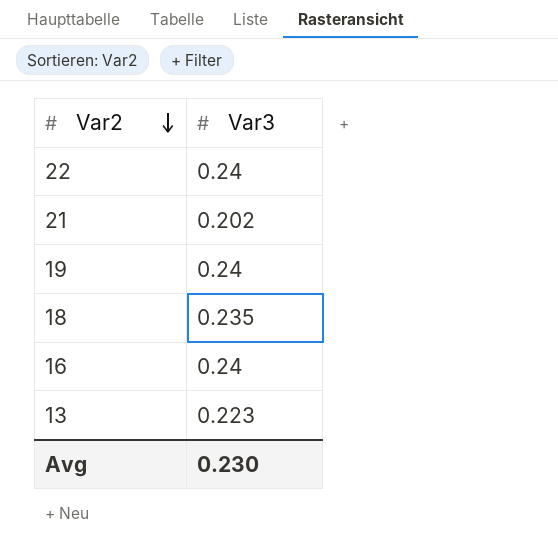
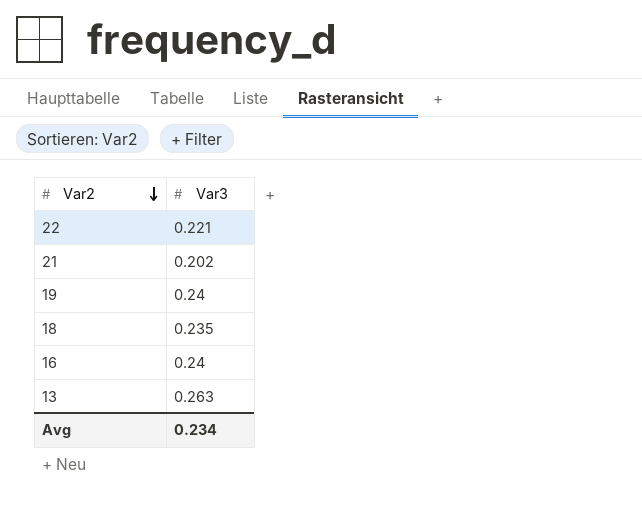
22 | Var3: 0.24 -> 0.221
13 | Var3: 0.223 -> 0.263
Avg | Var3: 0.230 -> 0.234

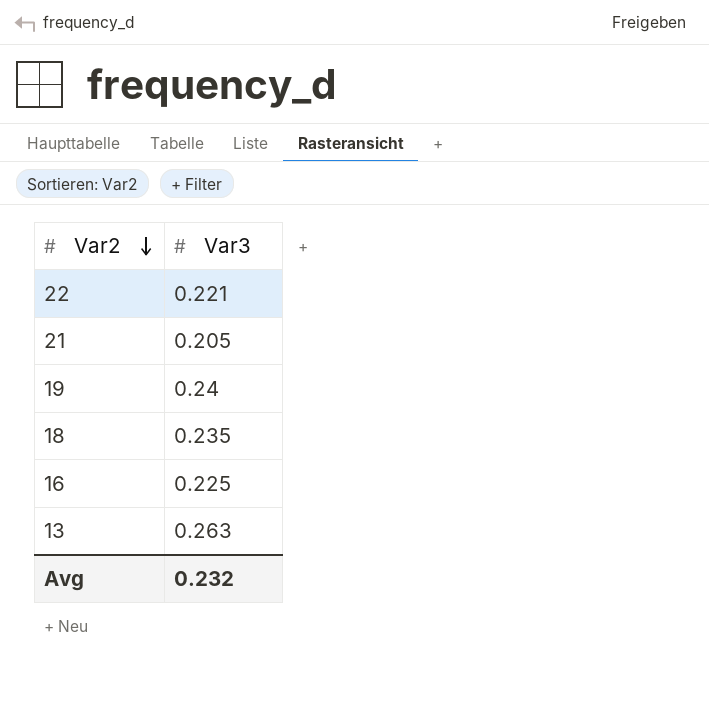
21 | Var3: 0.202 -> 0.205
16 | Var3: 0.24 -> 0.225
Avg | Var3: 0.234 -> 0.232

